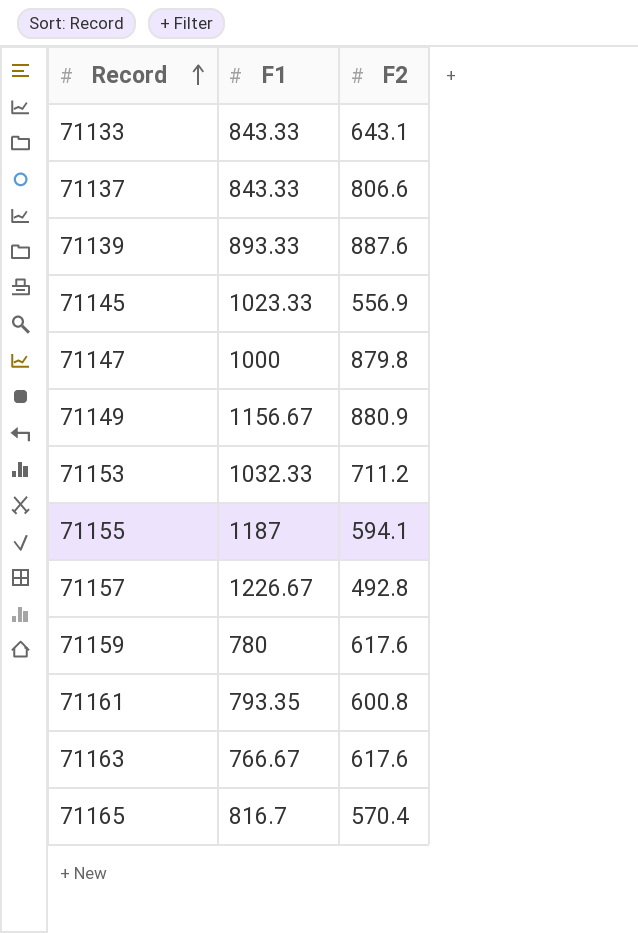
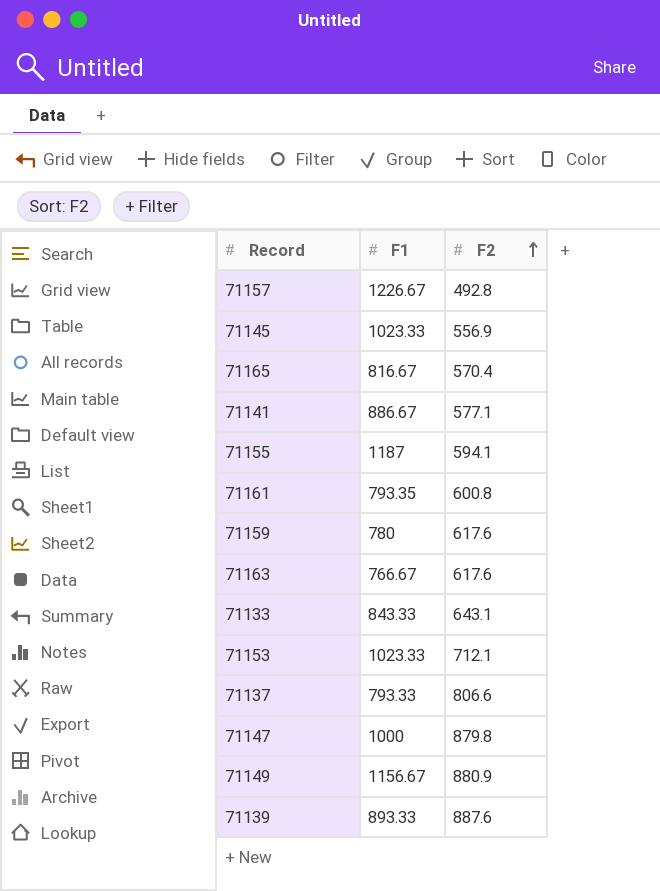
row order: Record ascending -> F2 ascending
71165 | F1: 816.7 -> 816.67
row 71141: none -> 886.67 | 577.1
71153 | F1: 1032.33 -> 1023.33
71153 | F2: 711.2 -> 712.1
71137 | F1: 843.33 -> 793.33

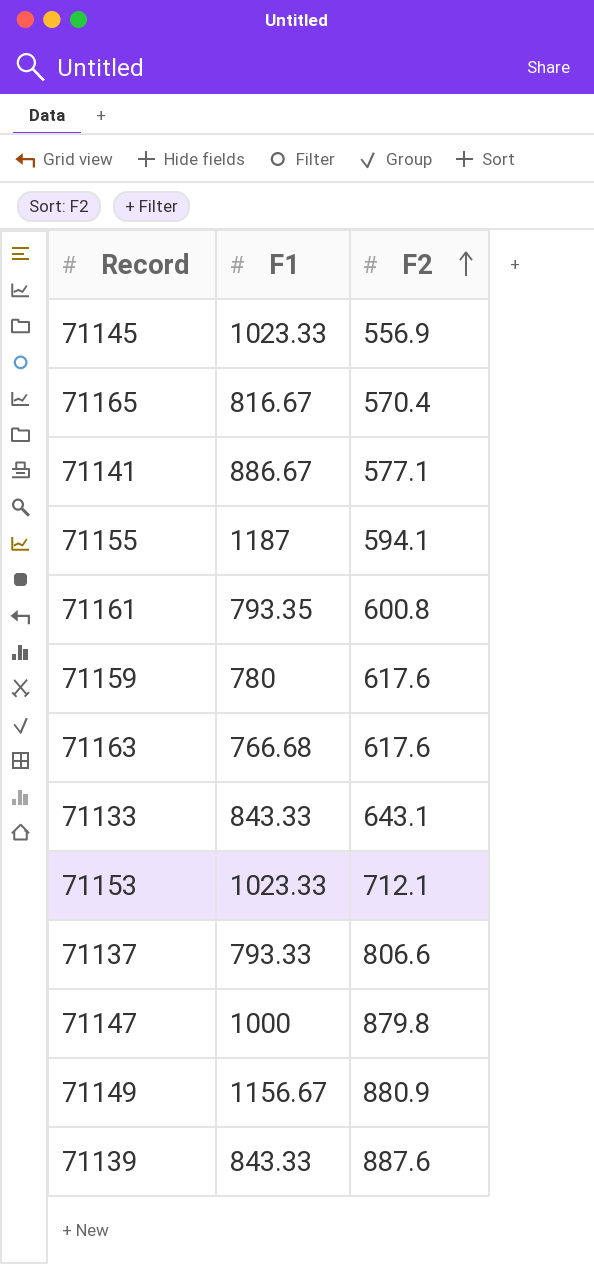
row 71157: 1226.67 | 492.8 -> none
71163 | F1: 766.67 -> 766.68
71139 | F1: 893.33 -> 843.33

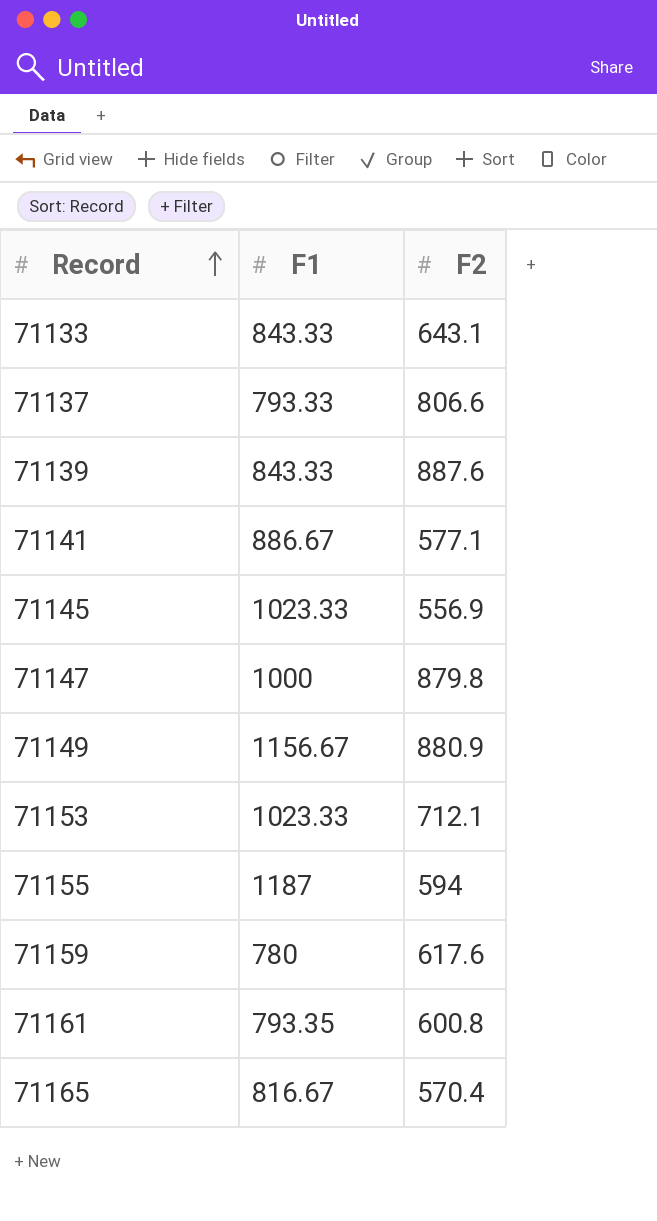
row order: F2 ascending -> Record ascending
row 71163: 766.68 | 617.6 -> none
71155 | F2: 594.1 -> 594

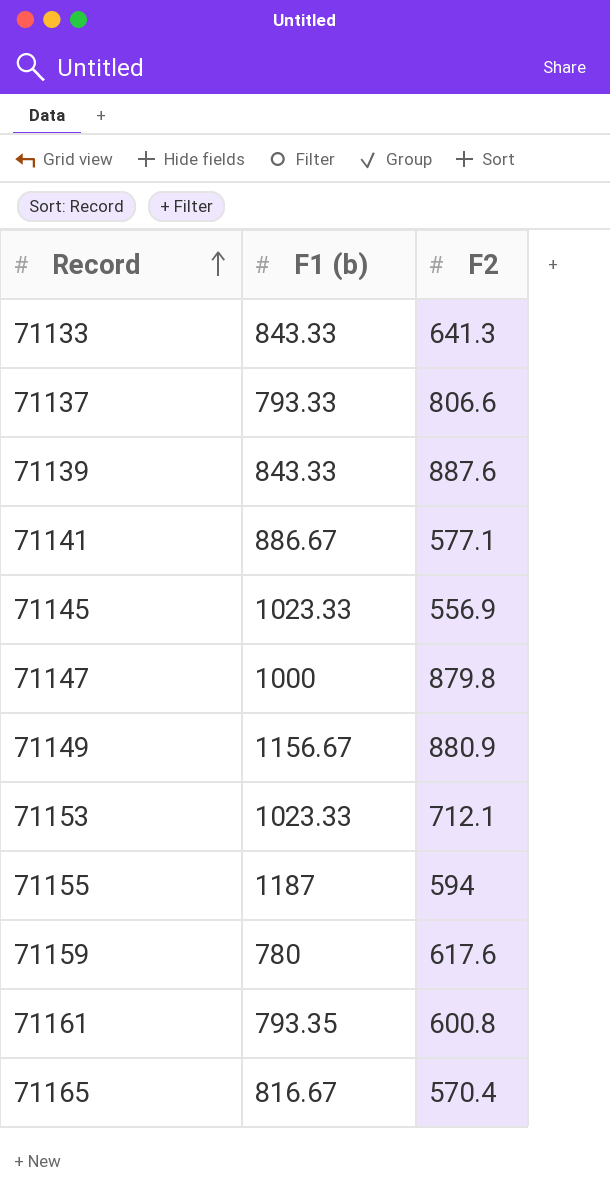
column name: F1 -> F1 (b)
71133 | F2: 643.1 -> 641.3

